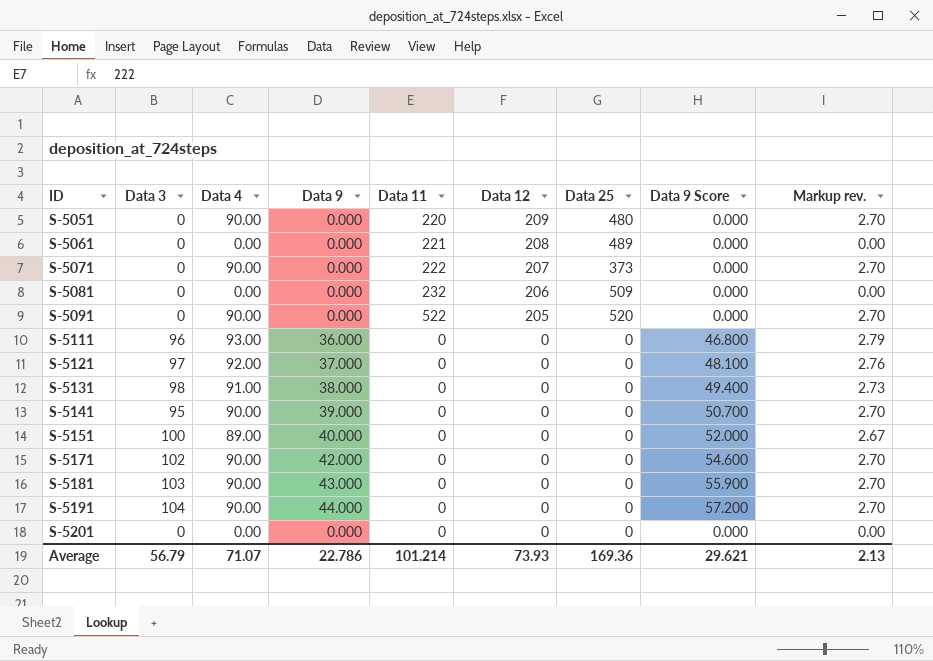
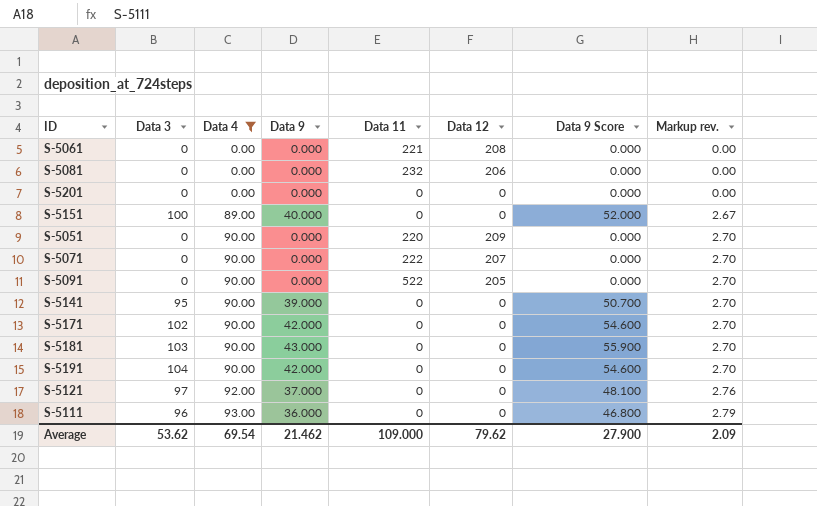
filter: none -> Data 4 != 91.00
row order: ID ascending -> Data 4 ascending
column Data 25 | position: 7 -> none
S-5191 | Data 9: 44.000 -> 42.000
S-5191 | Data 9 Score: 57.200 -> 54.600
Average | Data 3: 56.79 -> 53.62
Average | Data 4: 71.07 -> 69.54
Average | Data 9: 22.786 -> 21.462
Average | Data 11: 101.214 -> 109.000
Average | Data 12: 73.93 -> 79.62
Average | Data 9 Score: 29.621 -> 27.900
Average | Markup rev.: 2.13 -> 2.09

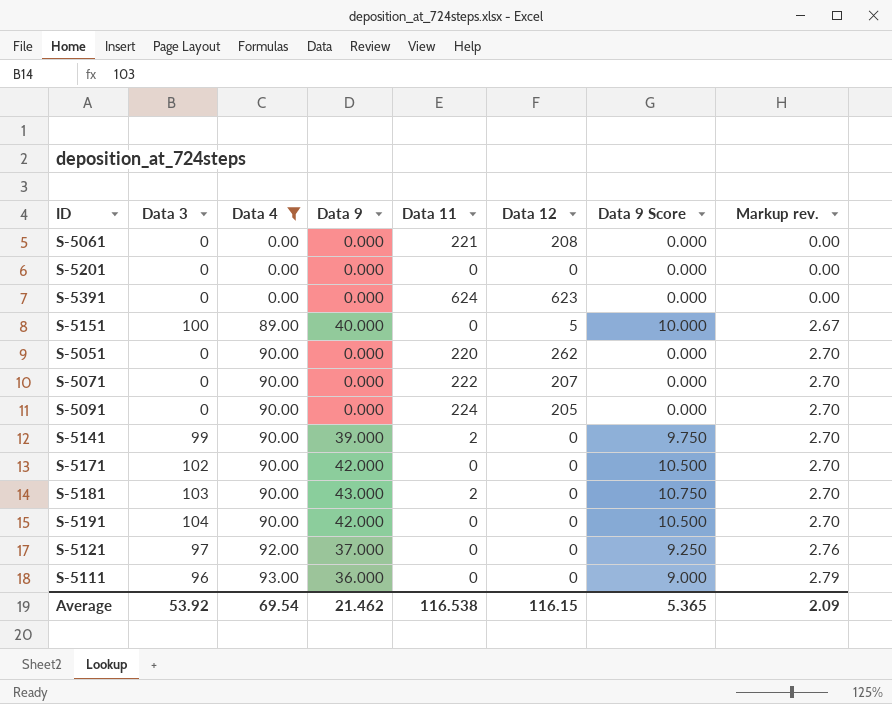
column Data 9 Score | formula: [Data 9] * 1.3 -> [Data 9] * 0.25
row S-5081: 0 | 0.00 | 0.000 | 232 | 206 | 0.000 | 0.00 -> none
row S-5391: none -> 0 | 0.00 | 0.000 | 624 | 623 | 0.000 | 0.00
S-5151 | Data 12: 0 -> 5
S-5051 | Data 12: 209 -> 262
S-5091 | Data 11: 522 -> 224
S-5141 | Data 3: 95 -> 99
S-5141 | Data 11: 0 -> 2
S-5181 | Data 11: 0 -> 2
Average | Data 3: 53.62 -> 53.92
Average | Data 11: 109.000 -> 116.538
Average | Data 12: 79.62 -> 116.15
Average | Data 9 Score: 27.900 -> 5.365

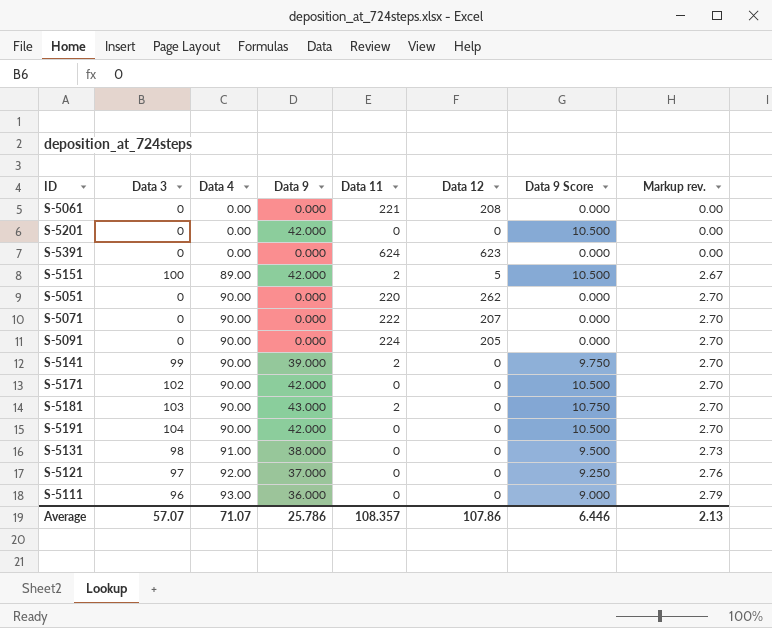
filter: Data 4 != 91.00 -> none
S-5201 | Data 9: 0.000 -> 42.000
S-5201 | Data 9 Score: 0.000 -> 10.500
S-5151 | Data 9: 40.000 -> 42.000
S-5151 | Data 11: 0 -> 2
S-5151 | Data 9 Score: 10.000 -> 10.500
Average | Data 3: 53.92 -> 57.07
Average | Data 4: 69.54 -> 71.07
Average | Data 9: 21.462 -> 25.786
Average | Data 11: 116.538 -> 108.357
Average | Data 12: 116.15 -> 107.86
Average | Data 9 Score: 5.365 -> 6.446
Average | Markup rev.: 2.09 -> 2.13

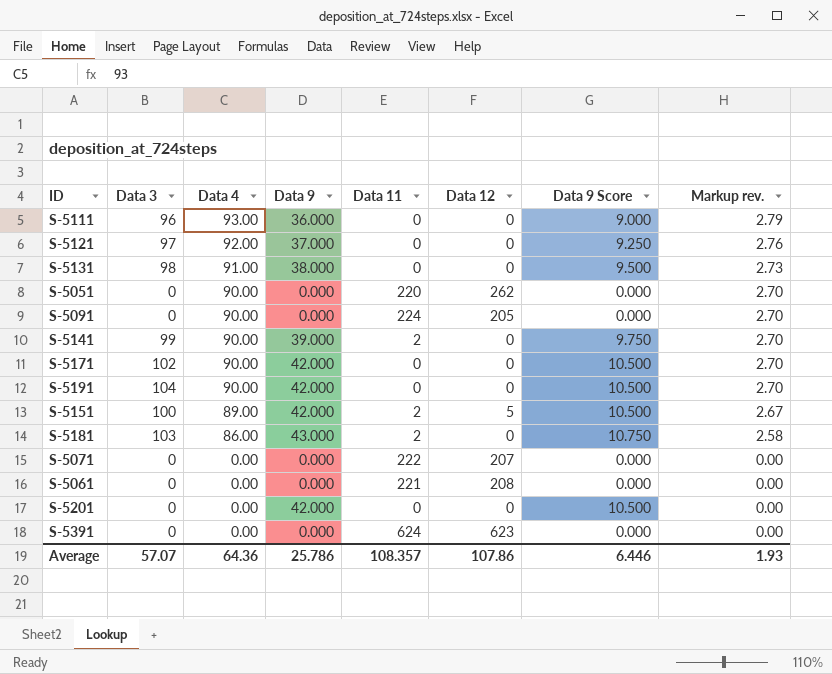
row order: Data 4 ascending -> Data 4 descending
S-5181 | Data 4: 90.00 -> 86.00
S-5181 | Markup rev.: 2.70 -> 2.58
S-5071 | Data 4: 90.00 -> 0.00
S-5071 | Markup rev.: 2.70 -> 0.00
Average | Data 4: 71.07 -> 64.36
Average | Markup rev.: 2.13 -> 1.93

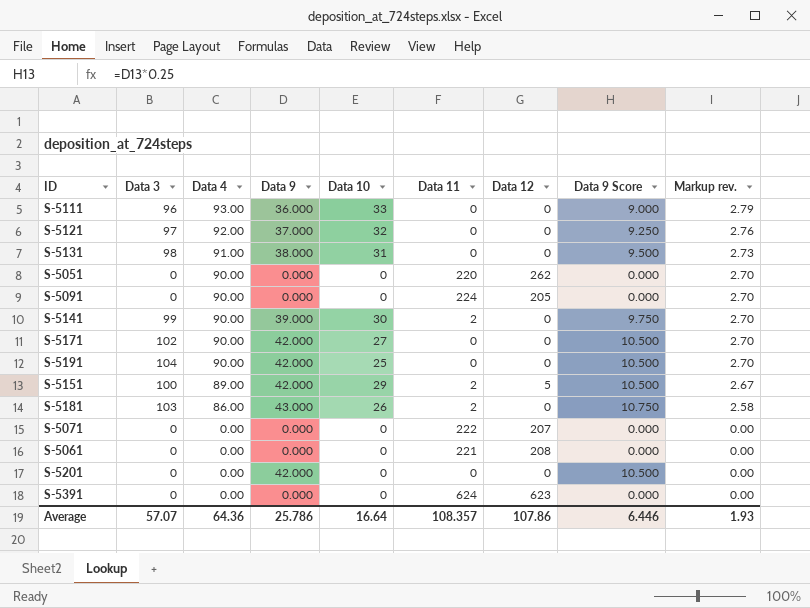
column Data 10 | position: none -> 5

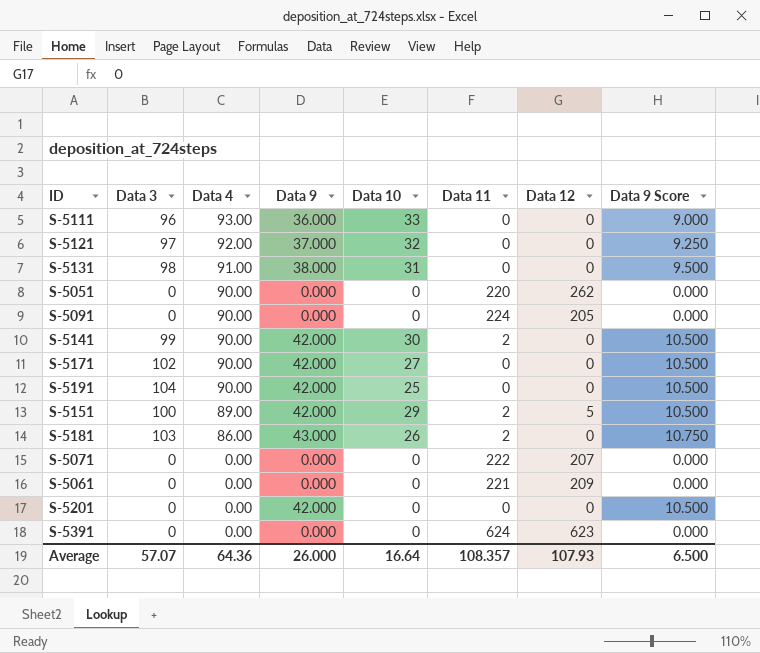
column Markup rev. | formula: [Data 4] * 0.03 -> none
S-5141 | Data 9: 39.000 -> 42.000
S-5141 | Data 9 Score: 9.750 -> 10.500
S-5061 | Data 12: 208 -> 209
Average | Data 9: 25.786 -> 26.000
Average | Data 12: 107.86 -> 107.93
Average | Data 9 Score: 6.446 -> 6.500

